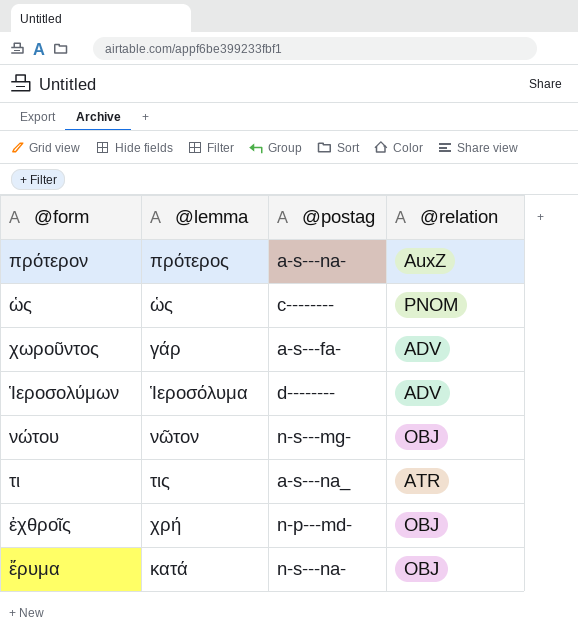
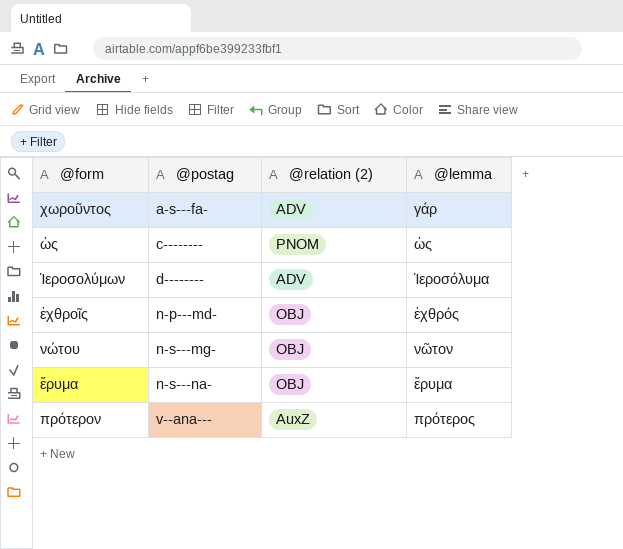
row order: none -> @postag ascending
column name: @relation -> @relation (2)
column @lemma | position: 2 -> 4
row τι: τις | a-s---na_ | ATR -> none
ἐχθροῖς | @lemma: χρή -> ἐχθρός
ἔρυμα | @lemma: κατά -> ἔρυμα
πρότερον | @postag: a-s---na- -> v--ana---

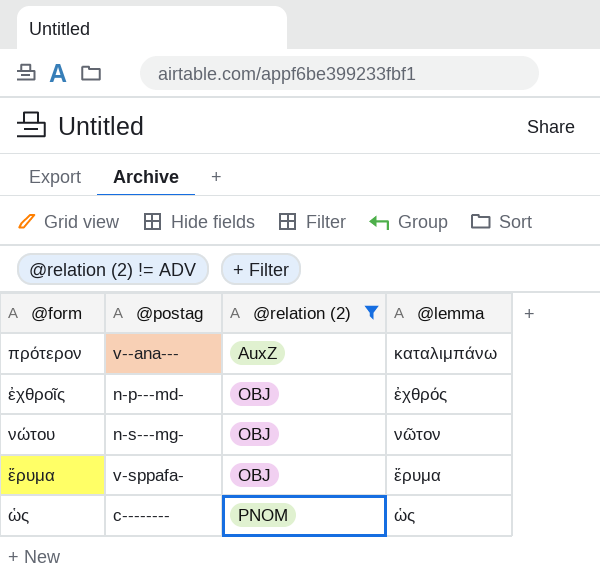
filter: none -> @relation (2) != ADV
row order: @postag ascending -> @relation (2) ascending
πρότερον | @lemma: πρότερος -> καταλιμπάνω
ἔρυμα | @postag: n-s---na- -> v-sppafa-

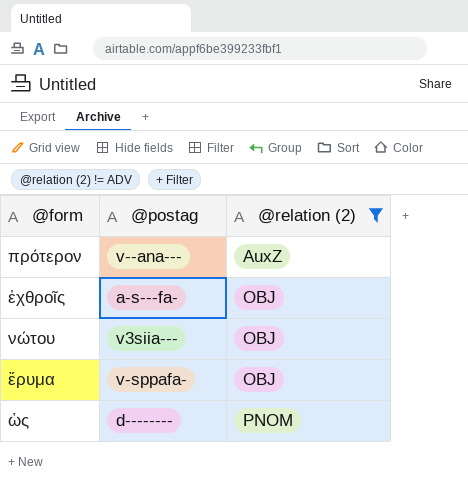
column @lemma | position: 4 -> none
ἐχθροῖς | @postag: n-p---md- -> a-s---fa-
νώτου | @postag: n-s---mg- -> v3siia---
ὡς | @postag: c-------- -> d--------

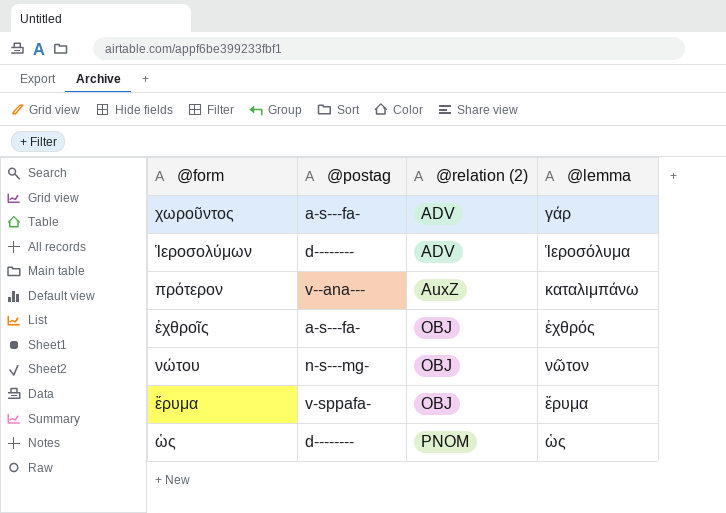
filter: @relation (2) != ADV -> none
column @lemma | position: none -> 4
νώτου | @postag: v3siia--- -> n-s---mg-

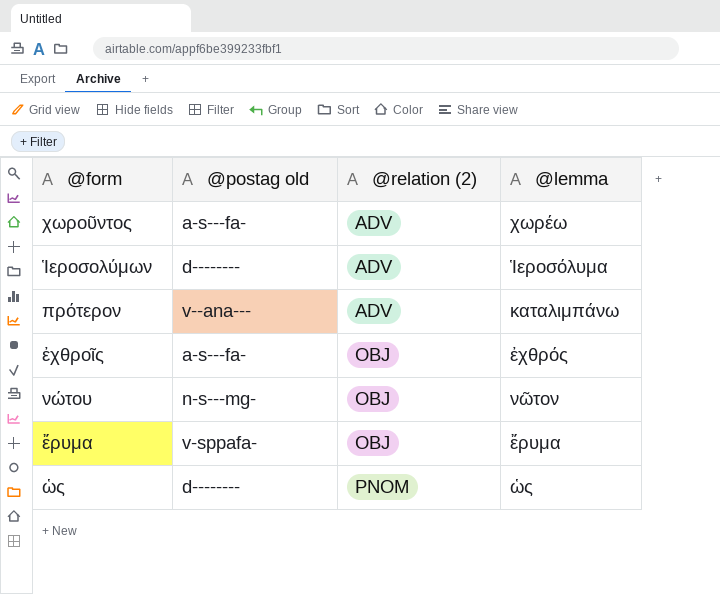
column name: @postag -> @postag old
χωροῦντος | @lemma: γάρ -> χωρέω
πρότερον | @relation (2): AuxZ -> ADV

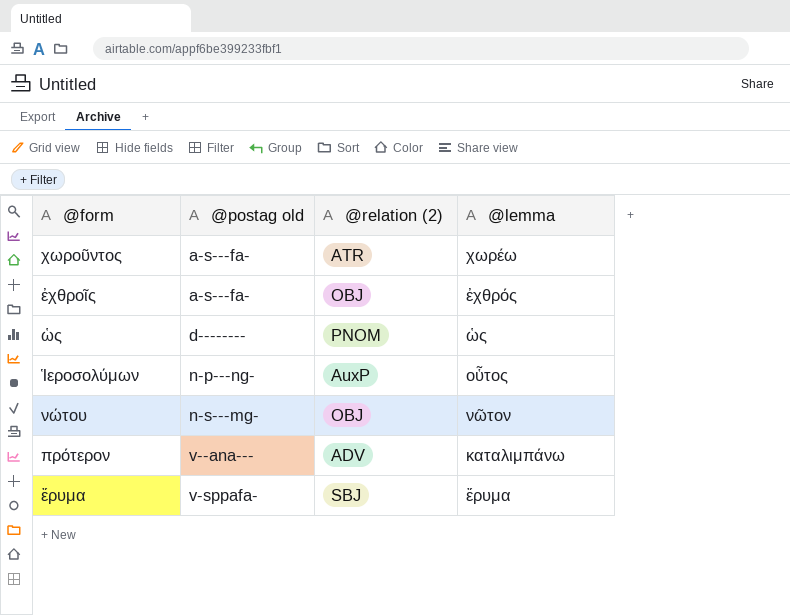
row order: @relation (2) ascending -> @postag old ascending
χωροῦντος | @relation (2): ADV -> ATR
Ἱεροσολύμων | @postag old: d-------- -> n-p---ng-
Ἱεροσολύμων | @relation (2): ADV -> AuxP
Ἱεροσολύμων | @lemma: Ἱεροσόλυμα -> οὗτος
ἔρυμα | @relation (2): OBJ -> SBJ

